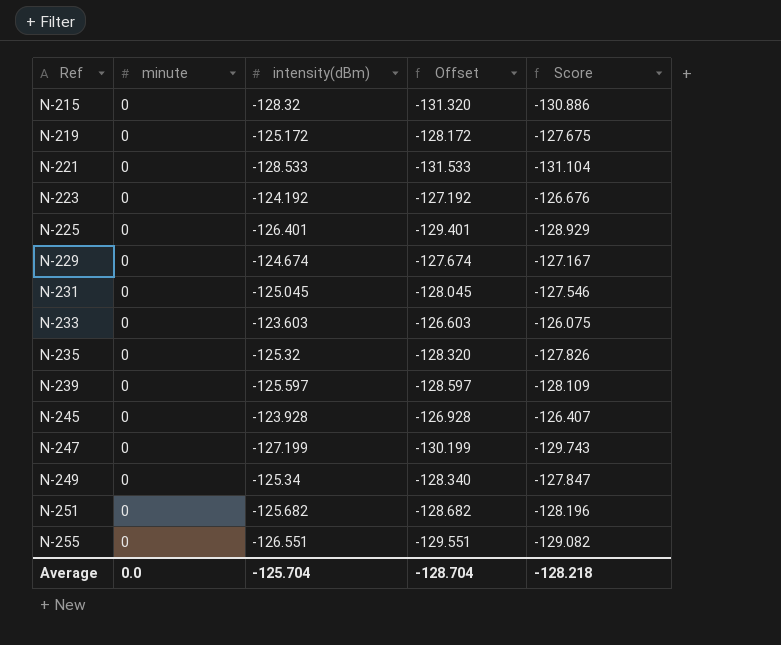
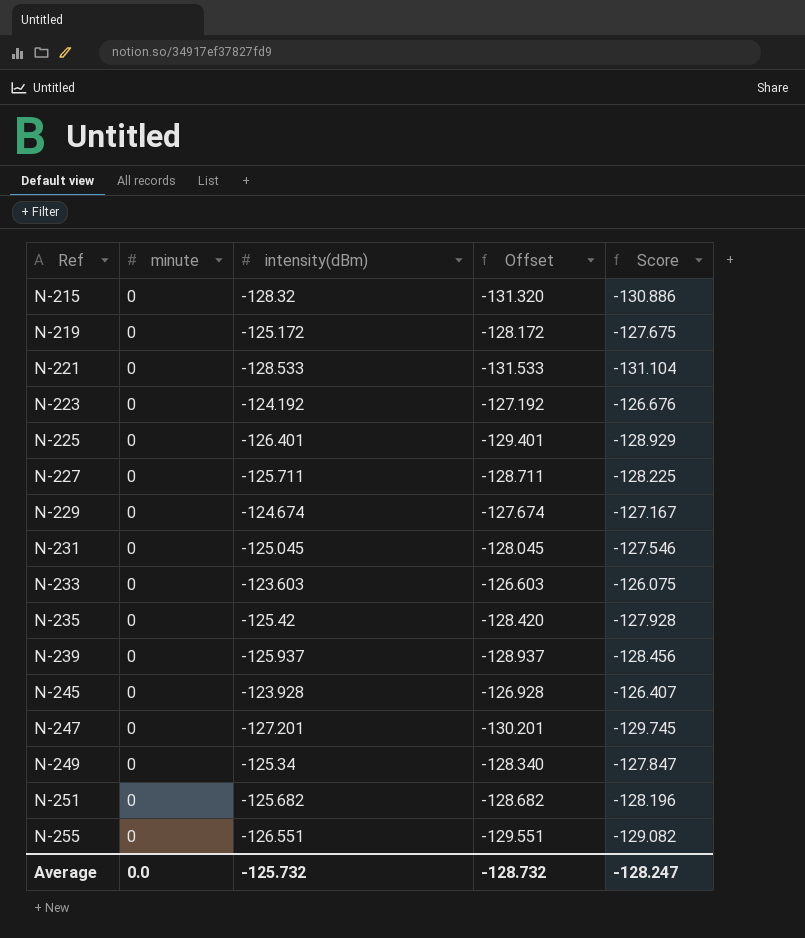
row N-227: none -> 0 | -125.711 | -128.711 | -128.225
N-235 | intensity(dBm): -125.32 -> -125.42
N-235 | Offset: -128.320 -> -128.420
N-235 | Score: -127.826 -> -127.928
N-239 | intensity(dBm): -125.597 -> -125.937
N-239 | Offset: -128.597 -> -128.937
N-239 | Score: -128.109 -> -128.456
N-247 | intensity(dBm): -127.199 -> -127.201
N-247 | Offset: -130.199 -> -130.201
N-247 | Score: -129.743 -> -129.745
Average | intensity(dBm): -125.704 -> -125.732
Average | Offset: -128.704 -> -128.732
Average | Score: -128.218 -> -128.247

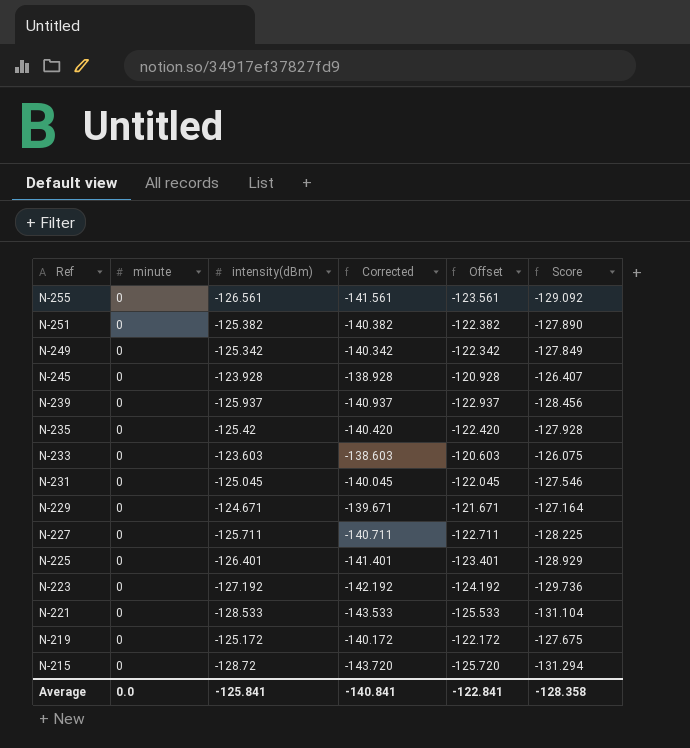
row order: Ref ascending -> Ref descending
column Corrected | formula: none -> [intensity(dBm)] - 15
column Offset | formula: [intensity(dBm)] - 3 -> [intensity(dBm)] + 3
row N-247: 0 | -127.201 | -130.201 | -129.745 -> none
N-255 | intensity(dBm): -126.551 -> -126.561
N-255 | Score: -129.082 -> -129.092
N-251 | intensity(dBm): -125.682 -> -125.382
N-251 | Score: -128.196 -> -127.890
N-249 | intensity(dBm): -125.34 -> -125.342
N-249 | Score: -127.847 -> -127.849
N-229 | intensity(dBm): -124.674 -> -124.671
N-229 | Score: -127.167 -> -127.164
N-223 | intensity(dBm): -124.192 -> -127.192
N-223 | Score: -126.676 -> -129.736
N-215 | intensity(dBm): -128.32 -> -128.72
N-215 | Score: -130.886 -> -131.294
Average | intensity(dBm): -125.732 -> -125.841
Average | Offset: -128.732 -> -122.841
Average | Score: -128.247 -> -128.358

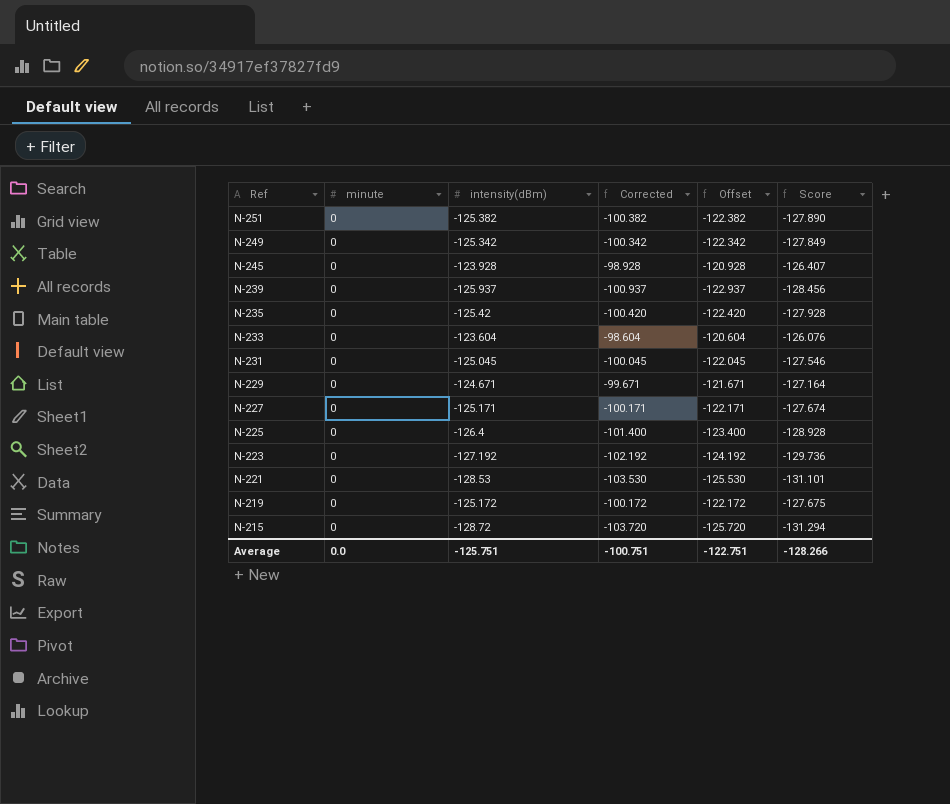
column Corrected | formula: [intensity(dBm)] - 15 -> [intensity(dBm)] + 25
row N-255: 0 | -126.561 | -141.561 | -123.561 | -129.092 -> none
N-233 | intensity(dBm): -123.603 -> -123.604
N-233 | Offset: -120.603 -> -120.604
N-233 | Score: -126.075 -> -126.076
N-227 | intensity(dBm): -125.711 -> -125.171
N-227 | Offset: -122.711 -> -122.171
N-227 | Score: -128.225 -> -127.674
N-225 | intensity(dBm): -126.401 -> -126.4
N-225 | Offset: -123.401 -> -123.400
N-225 | Score: -128.929 -> -128.928
N-221 | intensity(dBm): -128.533 -> -128.53
N-221 | Offset: -125.533 -> -125.530
N-221 | Score: -131.104 -> -131.101
Average | intensity(dBm): -125.841 -> -125.751
Average | Corrected: -140.841 -> -100.751
Average | Offset: -122.841 -> -122.751
Average | Score: -128.358 -> -128.266

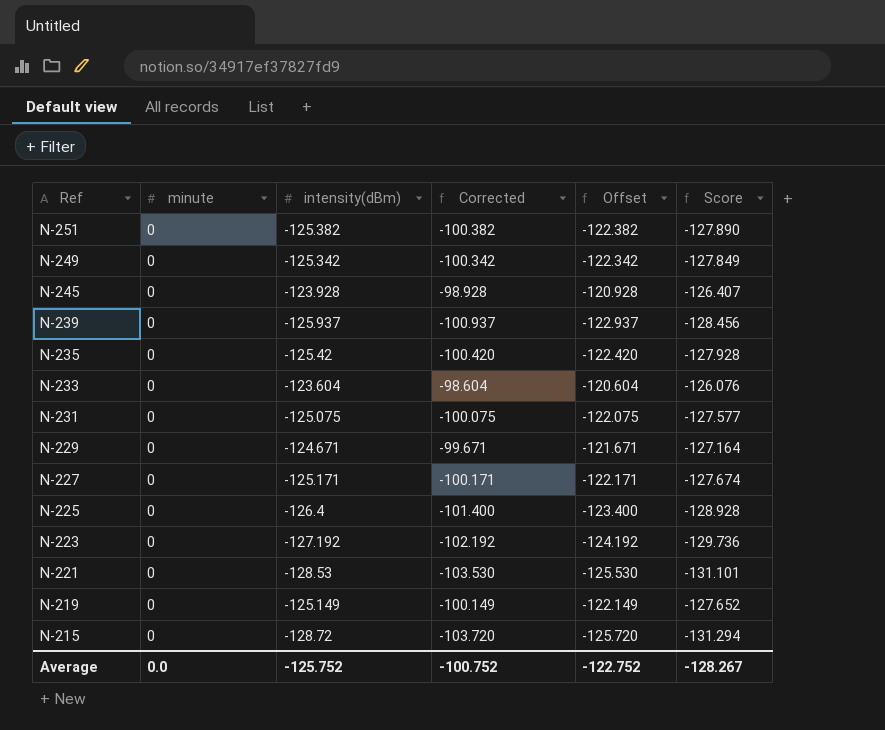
N-231 | intensity(dBm): -125.045 -> -125.075
N-231 | Corrected: -100.045 -> -100.075
N-231 | Offset: -122.045 -> -122.075
N-231 | Score: -127.546 -> -127.577
N-219 | intensity(dBm): -125.172 -> -125.149
N-219 | Corrected: -100.172 -> -100.149
N-219 | Offset: -122.172 -> -122.149
N-219 | Score: -127.675 -> -127.652
Average | intensity(dBm): -125.751 -> -125.752
Average | Corrected: -100.751 -> -100.752
Average | Offset: -122.751 -> -122.752
Average | Score: -128.266 -> -128.267

